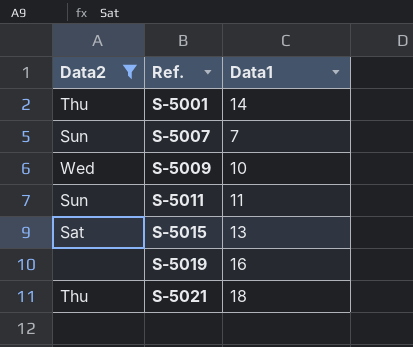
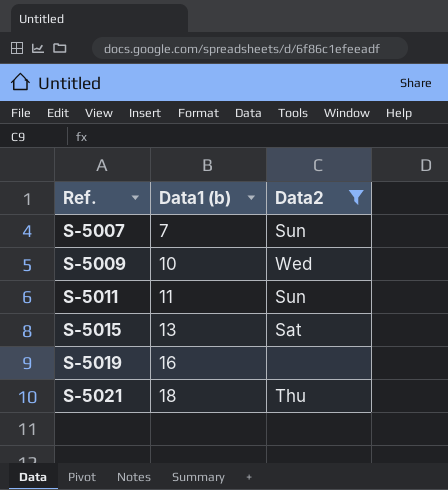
column name: Data1 -> Data1 (b)
column Data2 | position: 1 -> 3
row S-5001: Thu | 14 -> none

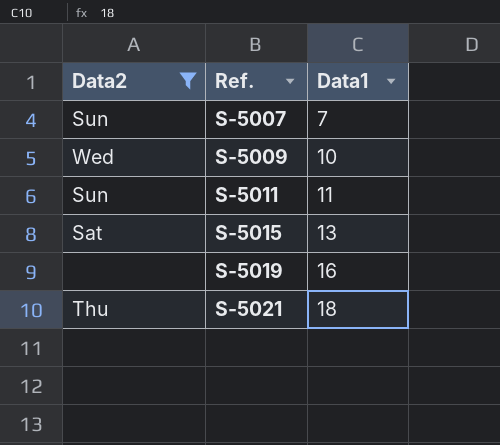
column Data2 | position: 3 -> 1
column name: Data1 (b) -> Data1

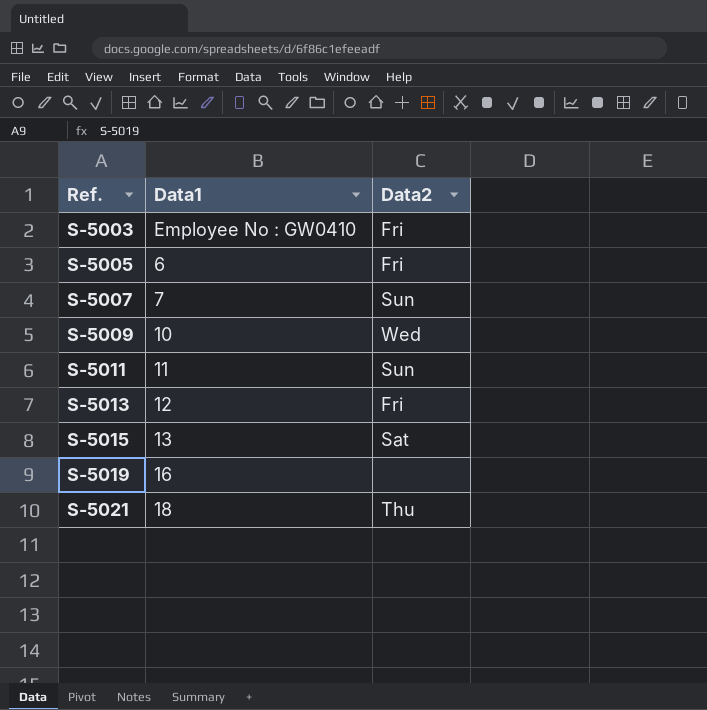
filter: Data2 != Fri -> none
column Data2 | position: 1 -> 3

